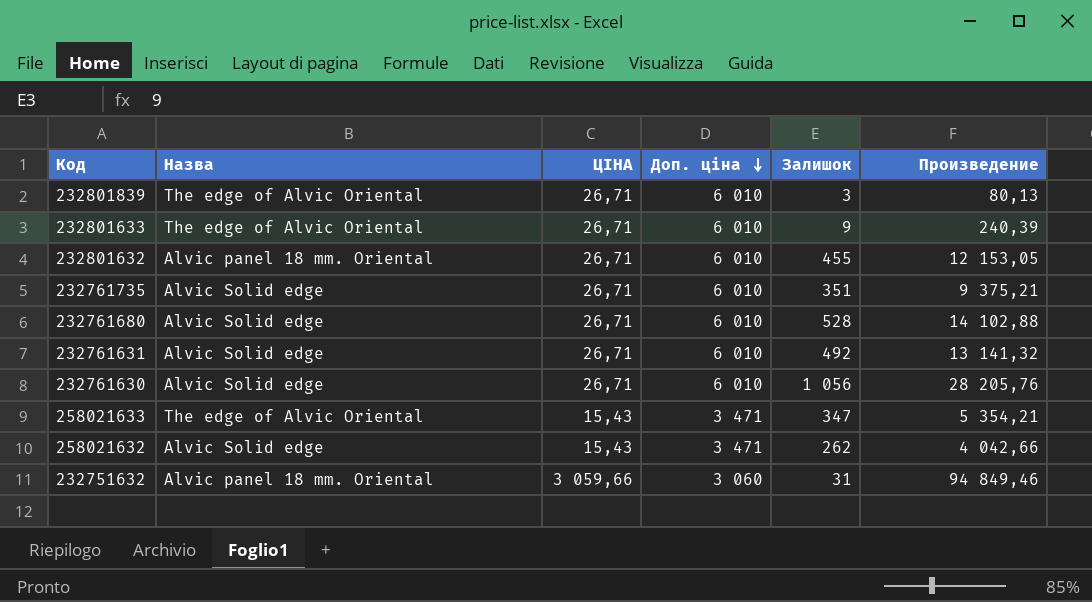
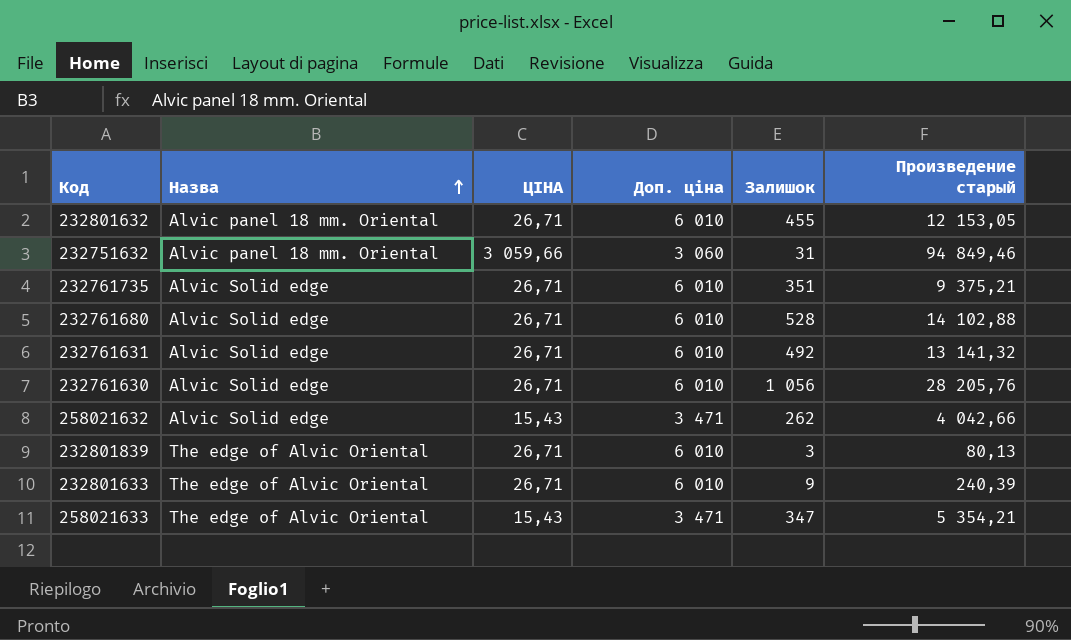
row order: Доп. ціна descending -> Назва ascending
column name: Произведение -> Произведение старый

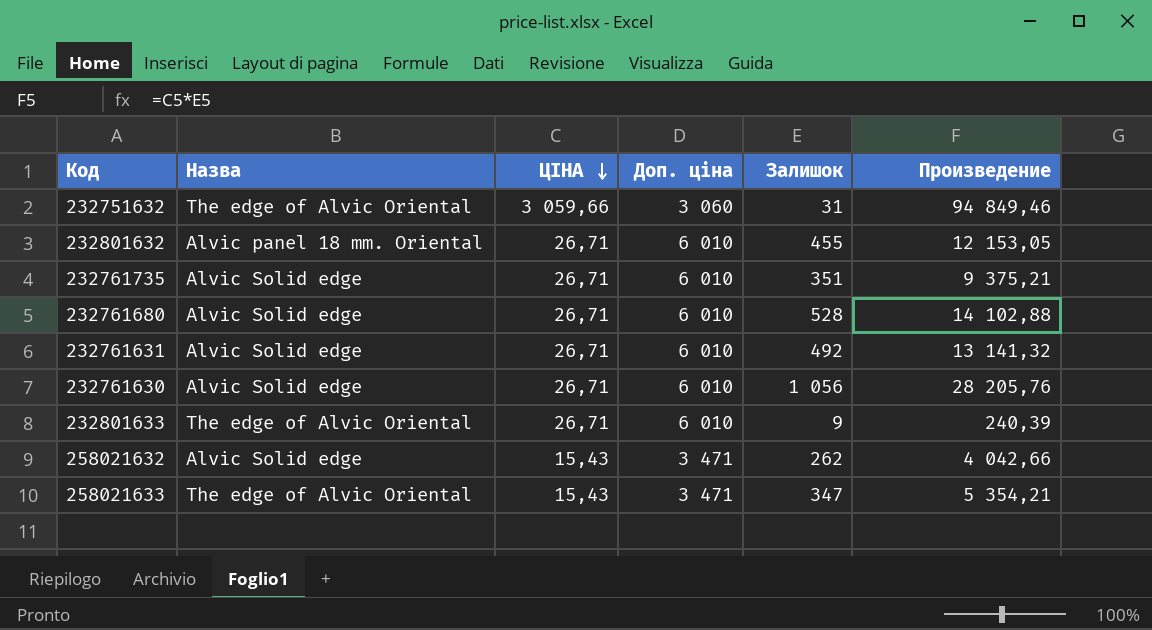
row order: Назва ascending -> ЦІНА descending
column name: Произведение старый -> Произведение
row 232801839: The edge of Alvic Oriental | 26,71 | 6 010 | 3 | 80,13 -> none
232751632 | Назва: Alvic panel 18 mm. Oriental -> The edge of Alvic Oriental

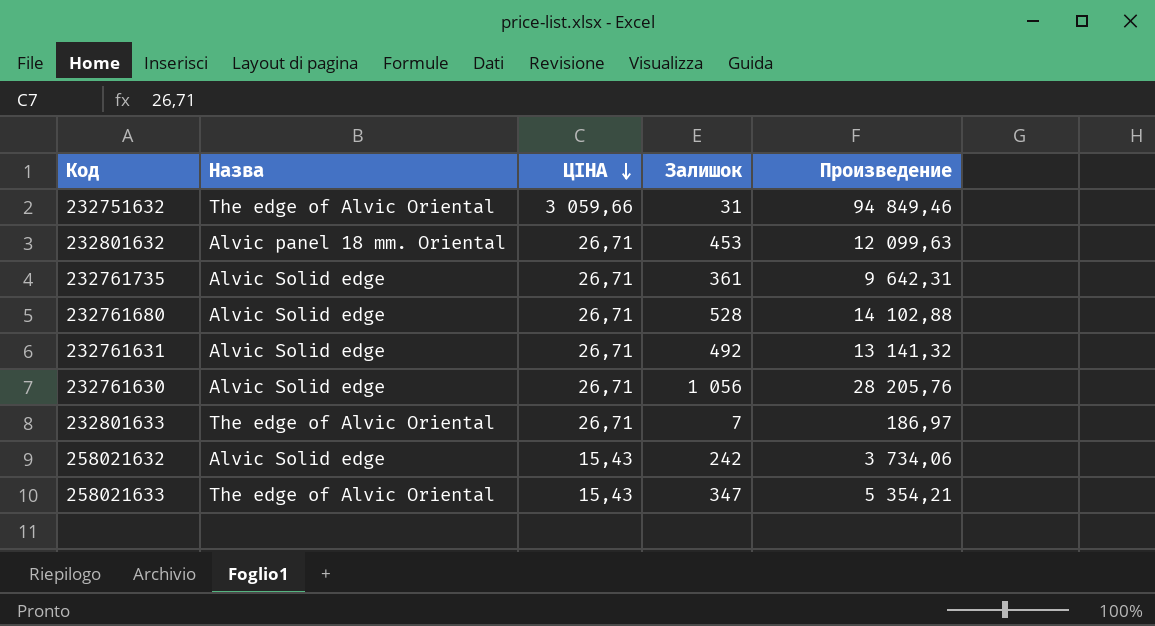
column Доп. ціна | position: 4 -> none
232801632 | Залишок: 455 -> 453
232801632 | Произведение: 12 153,05 -> 12 099,63
232761735 | Залишок: 351 -> 361
232761735 | Произведение: 9 375,21 -> 9 642,31
232801633 | Залишок: 9 -> 7
232801633 | Произведение: 240,39 -> 186,97
258021632 | Залишок: 262 -> 242
258021632 | Произведение: 4 042,66 -> 3 734,06

